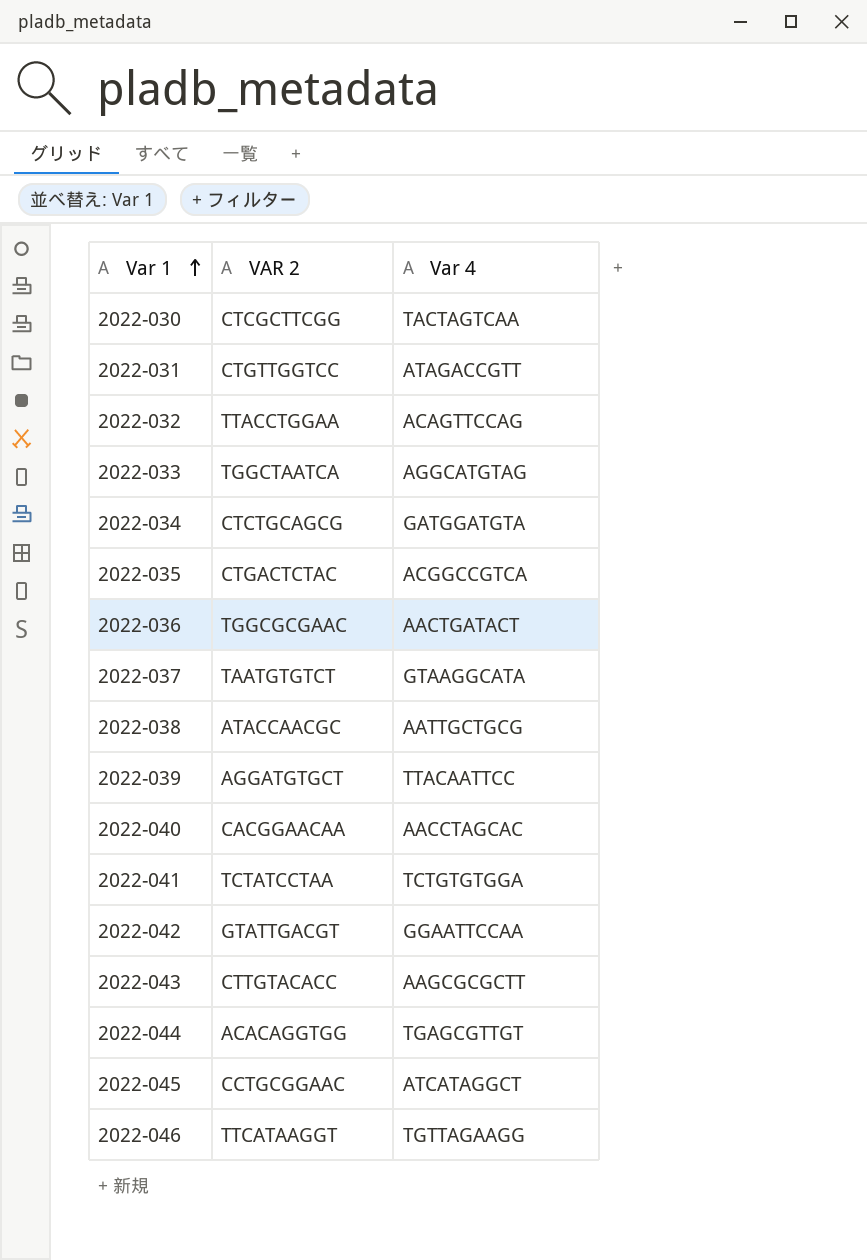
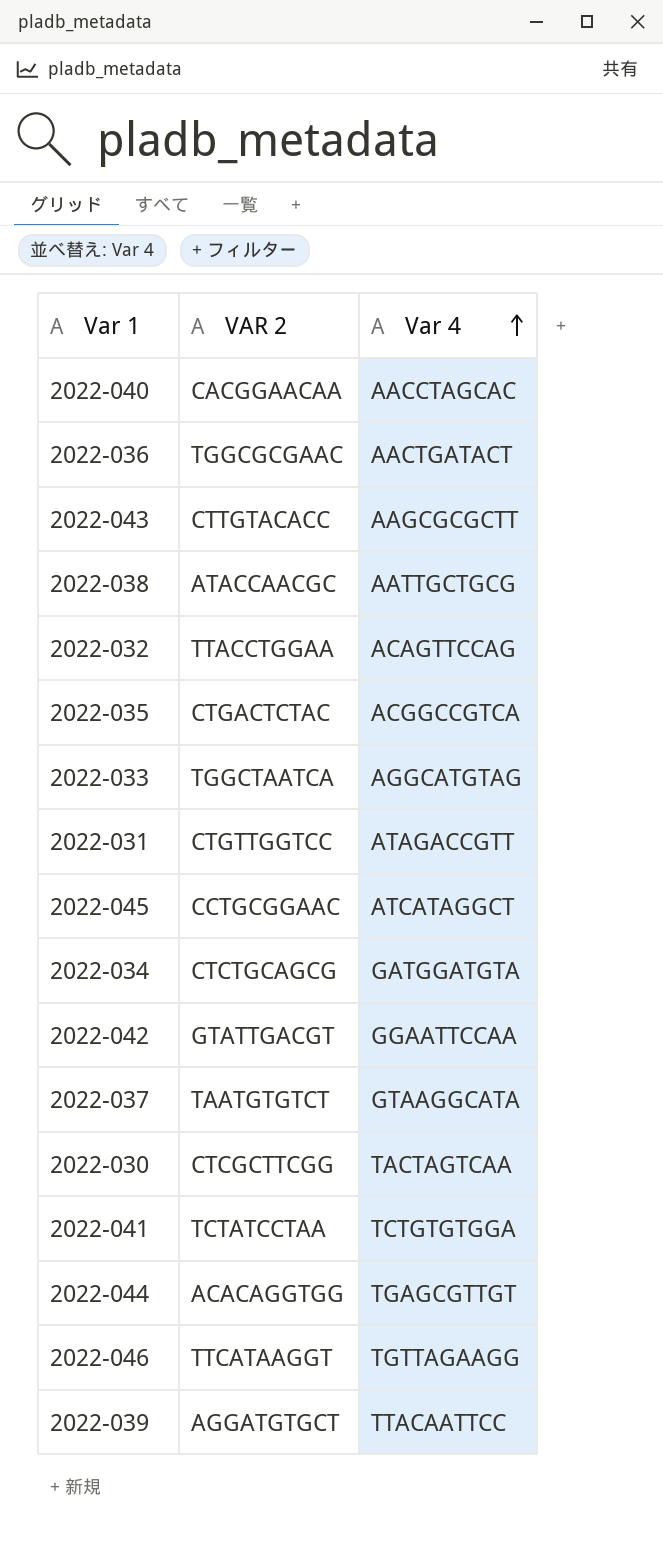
row order: Var 1 ascending -> Var 4 ascending

